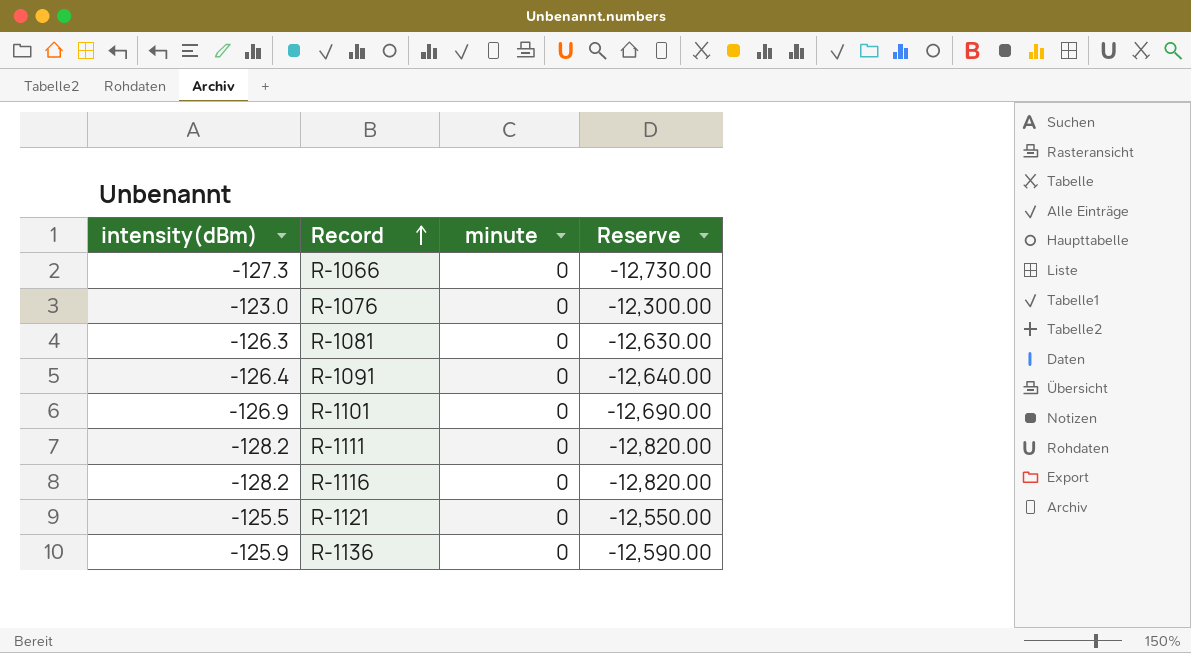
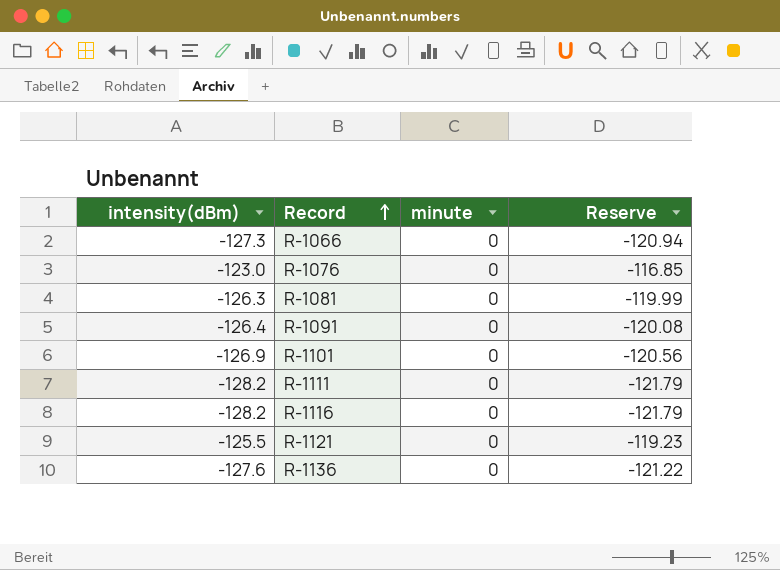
column Reserve | formula: [intensity(dBm)] * 100 -> [intensity(dBm)] * 0.95
R-1136 | intensity(dBm): -125.9 -> -127.6

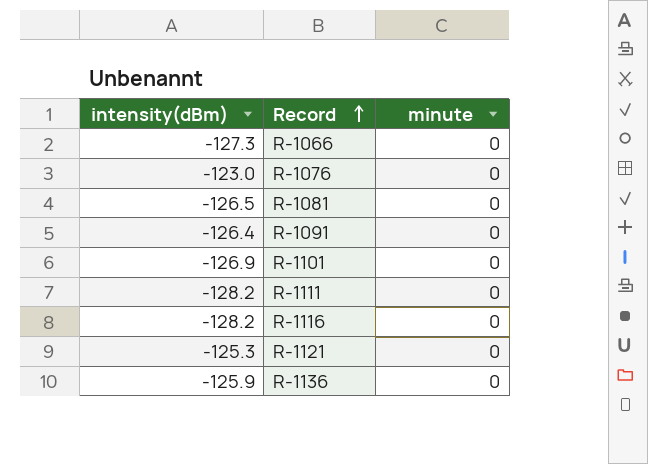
column Reserve | formula: [intensity(dBm)] * 0.95 -> none
R-1081 | intensity(dBm): -126.3 -> -126.5
R-1121 | intensity(dBm): -125.5 -> -125.3
R-1136 | intensity(dBm): -127.6 -> -125.9

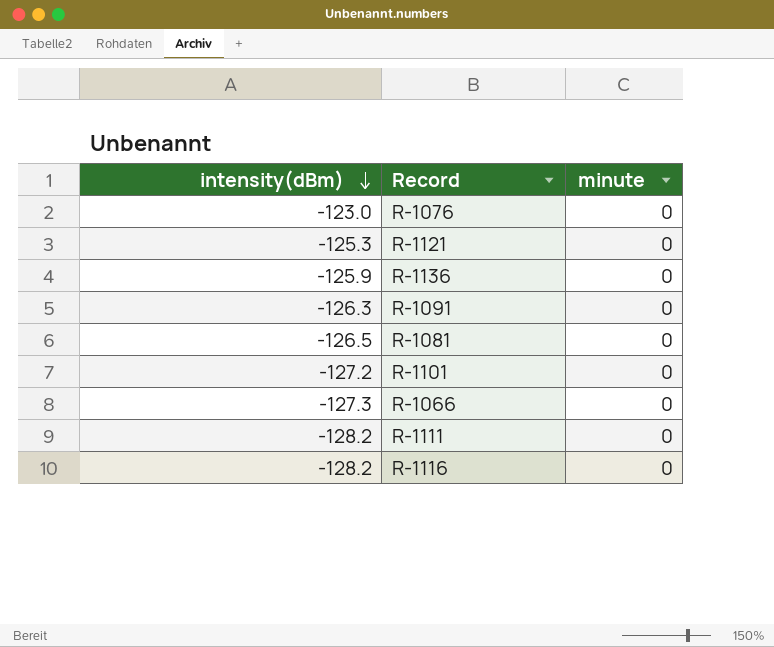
row order: Record ascending -> intensity(dBm) descending
R-1091 | intensity(dBm): -126.4 -> -126.3
R-1101 | intensity(dBm): -126.9 -> -127.2

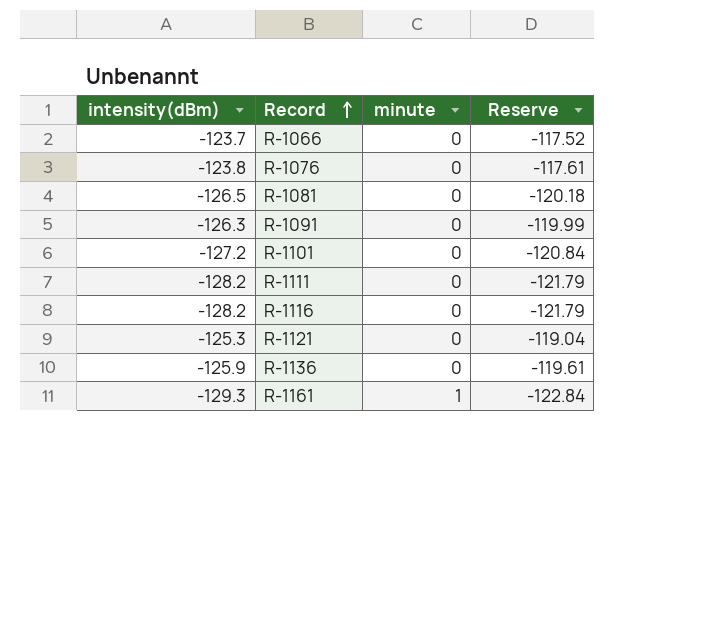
row order: intensity(dBm) descending -> Record ascending
column Reserve | formula: none -> [intensity(dBm)] * 0.95
R-1066 | intensity(dBm): -127.3 -> -123.7
R-1076 | intensity(dBm): -123.0 -> -123.8
row R-1161: none -> -129.3 | 1 | -122.84

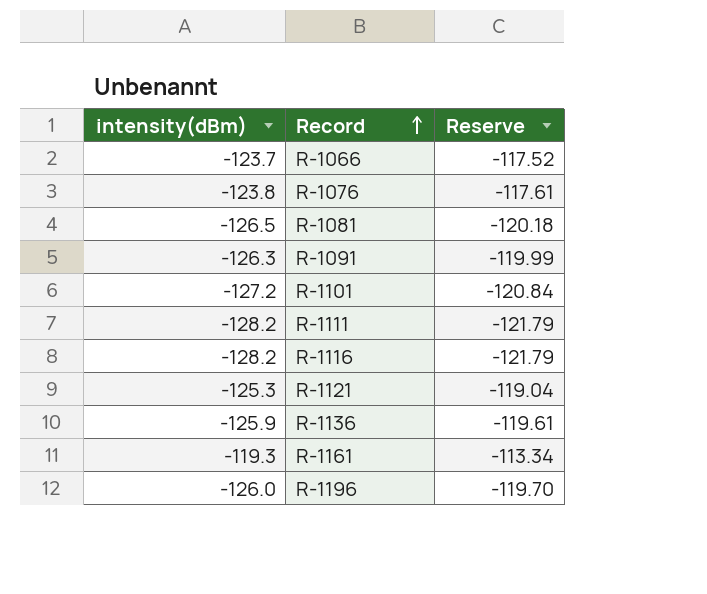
column minute | position: 3 -> none
R-1161 | intensity(dBm): -129.3 -> -119.3
R-1161 | Reserve: -122.84 -> -113.34
row R-1196: none -> -126.0 | -119.70

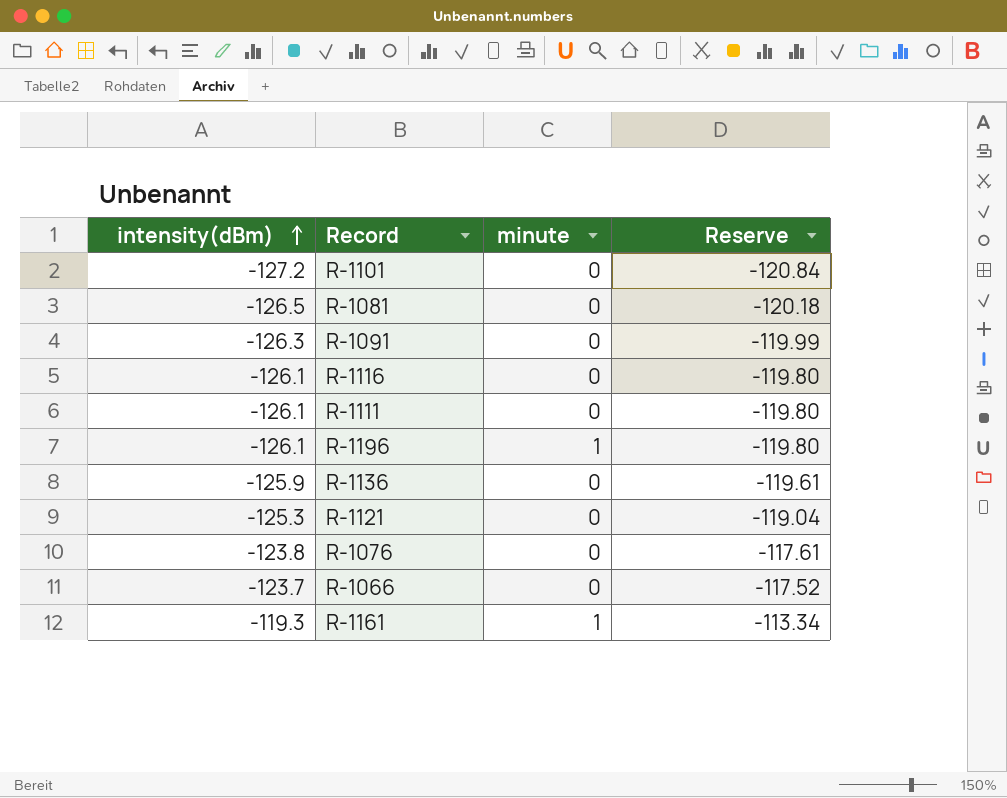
row order: Record ascending -> intensity(dBm) ascending
column minute | position: none -> 3
R-1116 | intensity(dBm): -128.2 -> -126.1
R-1116 | Reserve: -121.79 -> -119.80
R-1111 | intensity(dBm): -128.2 -> -126.1
R-1111 | Reserve: -121.79 -> -119.80
R-1196 | intensity(dBm): -126.0 -> -126.1
R-1196 | Reserve: -119.70 -> -119.80

